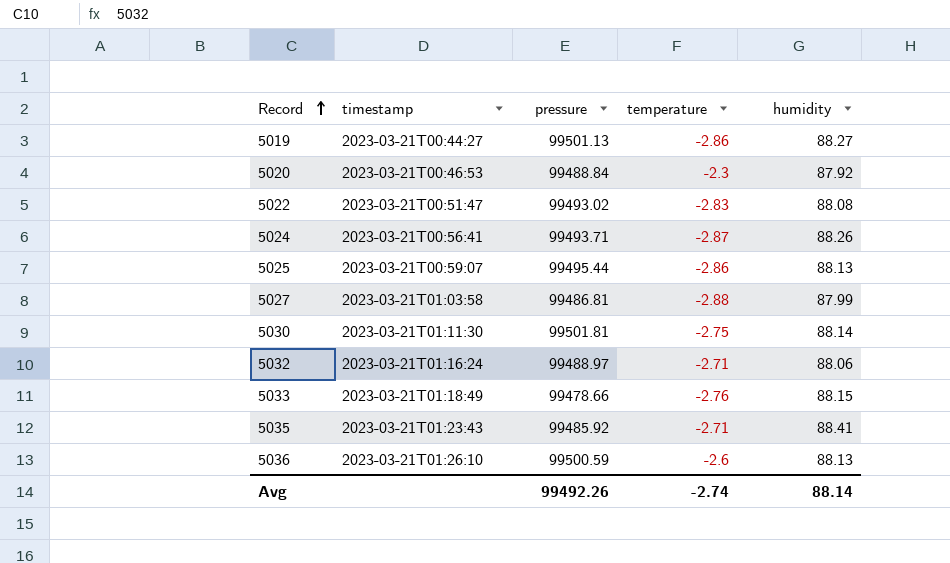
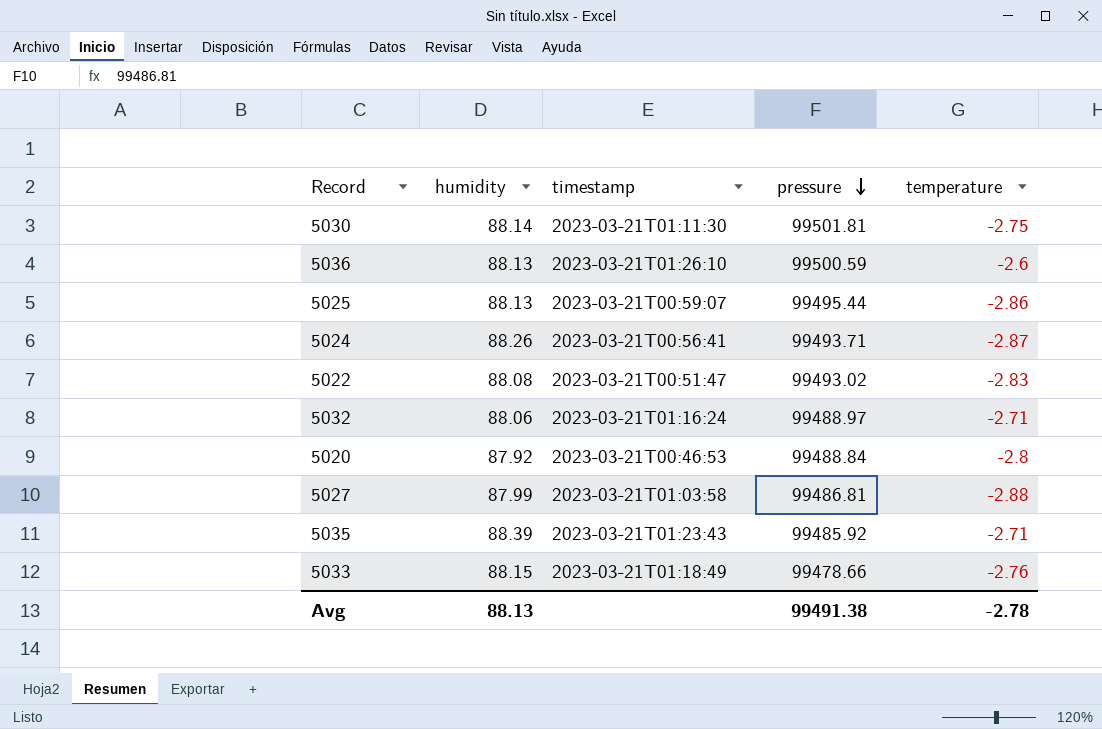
row order: Record ascending -> pressure descending
column humidity | position: 5 -> 2
row 5019: 2023-03-21T00:44:27 | 99501.13 | -2.86 | 88.27 -> none
5020 | temperature: -2.3 -> -2.8
5035 | humidity: 88.41 -> 88.39
Avg | humidity: 88.14 -> 88.13
Avg | pressure: 99492.26 -> 99491.38
Avg | temperature: -2.74 -> -2.78

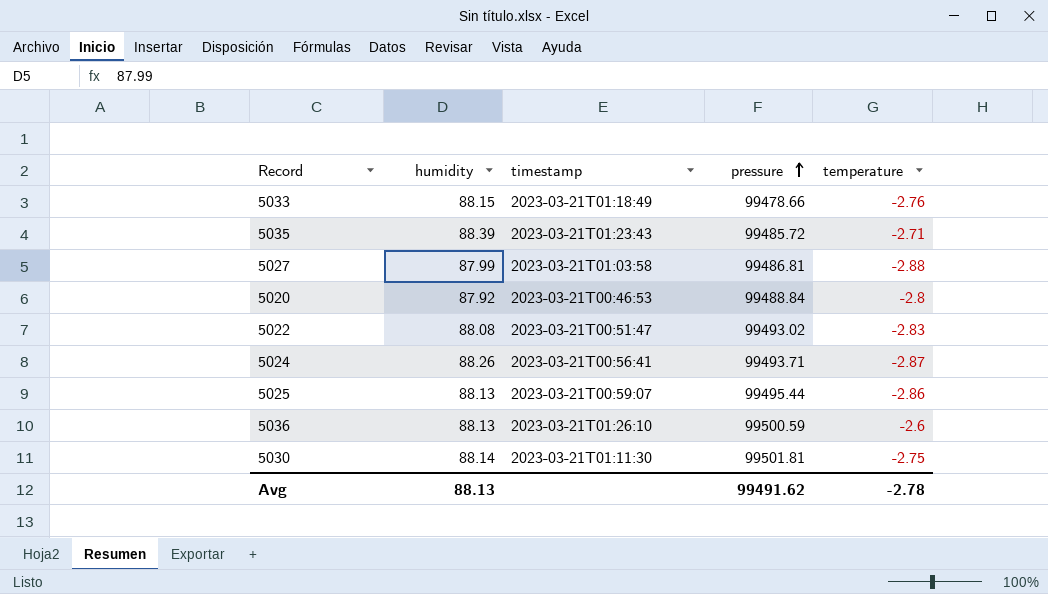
row order: pressure descending -> pressure ascending
row 5032: 88.06 | 2023-03-21T01:16:24 | 99488.97 | -2.71 -> none
5035 | pressure: 99485.92 -> 99485.72
Avg | pressure: 99491.38 -> 99491.62

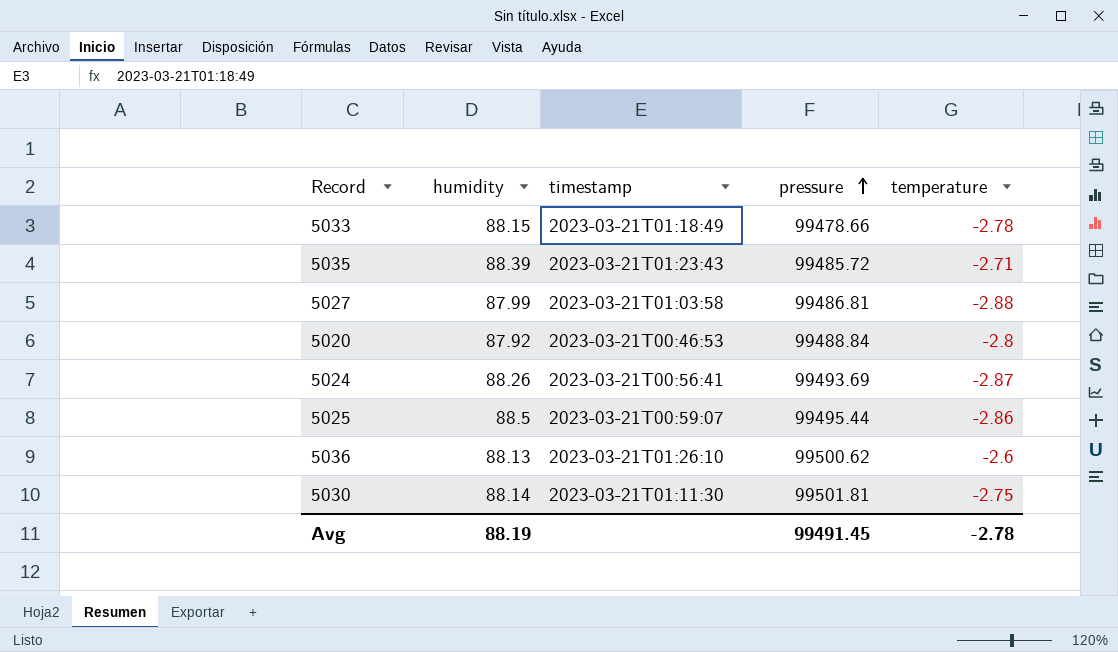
row 5022: 88.08 | 2023-03-21T00:51:47 | 99493.02 | -2.83 -> none
5033 | temperature: -2.76 -> -2.78
5024 | pressure: 99493.71 -> 99493.69
5025 | humidity: 88.13 -> 88.5
5036 | pressure: 99500.59 -> 99500.62
Avg | humidity: 88.13 -> 88.19
Avg | pressure: 99491.62 -> 99491.45

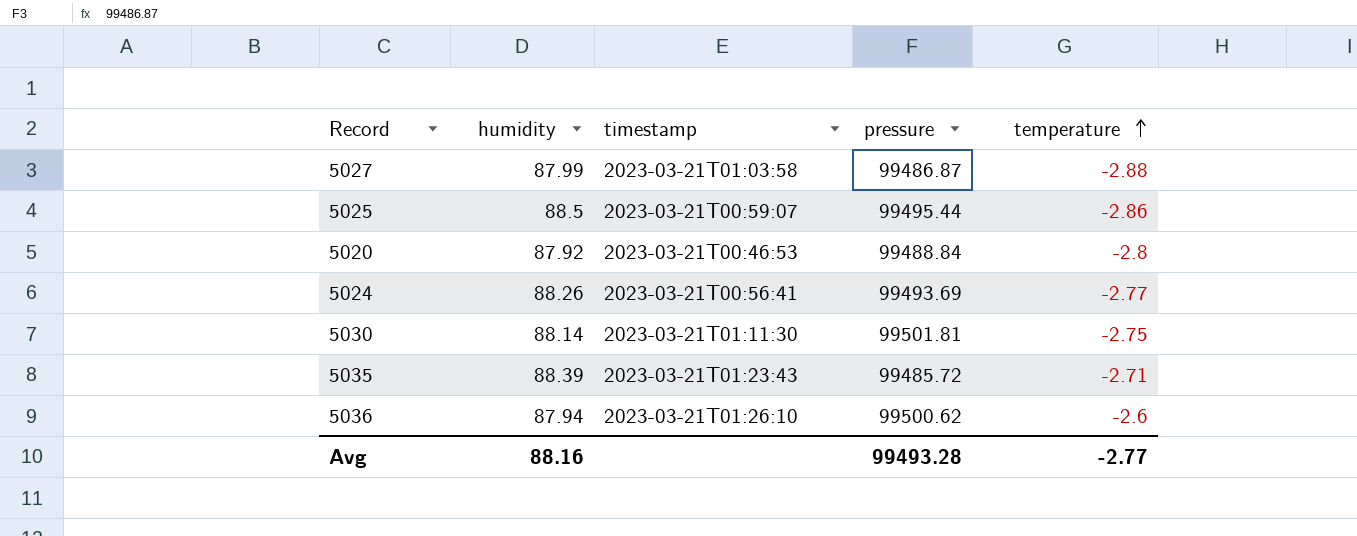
row order: pressure ascending -> temperature ascending
row 5033: 88.15 | 2023-03-21T01:18:49 | 99478.66 | -2.78 -> none
5027 | pressure: 99486.81 -> 99486.87
5024 | temperature: -2.87 -> -2.77
5036 | humidity: 88.13 -> 87.94
Avg | humidity: 88.19 -> 88.16
Avg | pressure: 99491.45 -> 99493.28
Avg | temperature: -2.78 -> -2.77

